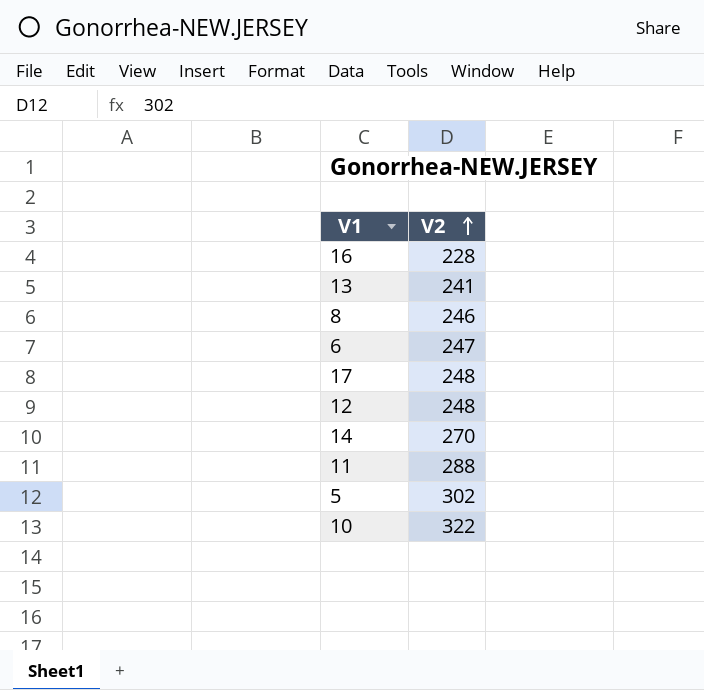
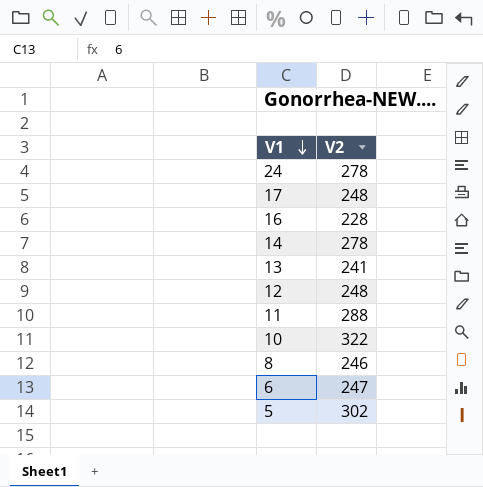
row order: V2 ascending -> V1 descending
row 24: none -> 278
14 | V2: 270 -> 278

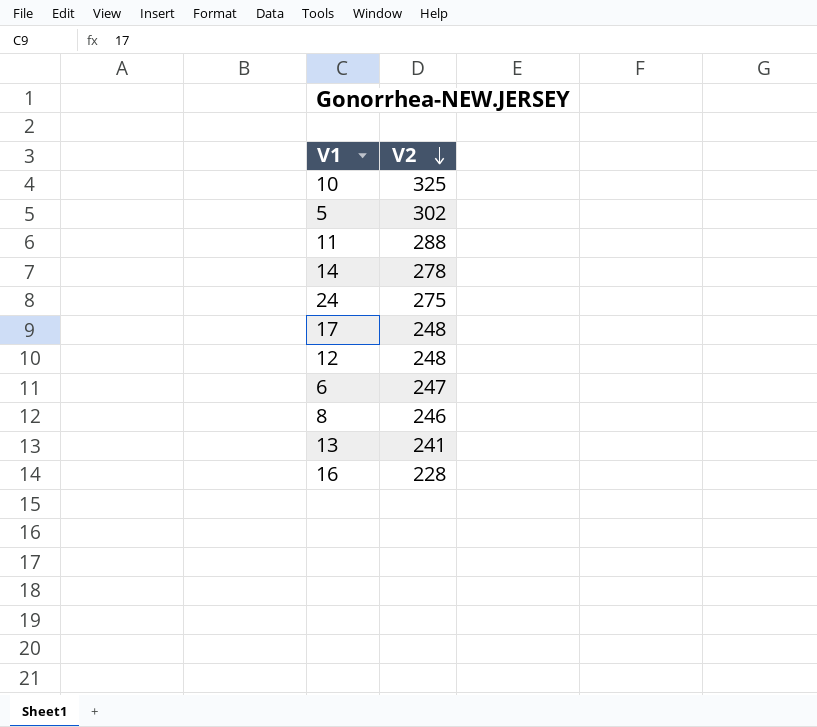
row order: V1 descending -> V2 descending
10 | V2: 322 -> 325
24 | V2: 278 -> 275

